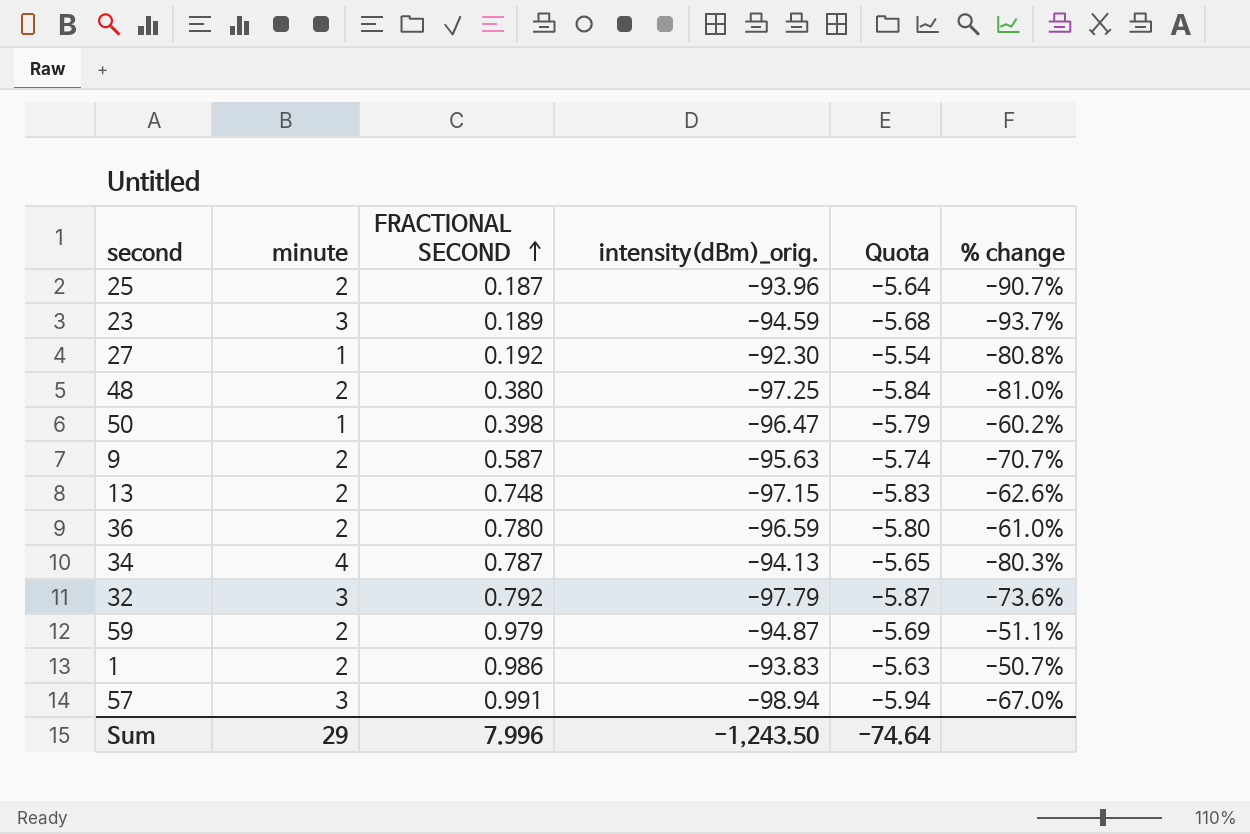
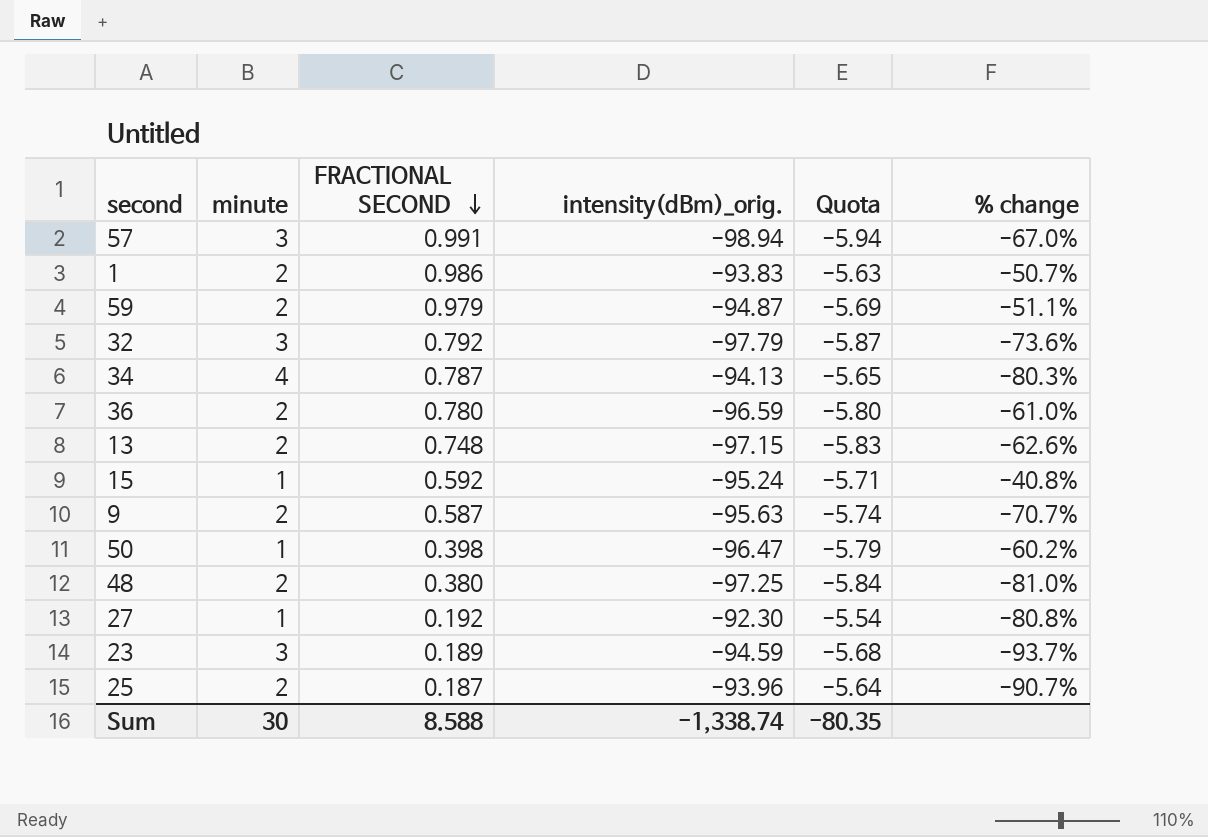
row order: FRACTIONAL SECOND ascending -> FRACTIONAL SECOND descending
row 15: none -> 1 | 0.592 | -95.24 | -5.71 | -40.8%
Sum | minute: 29 -> 30
Sum | FRACTIONAL SECOND: 7.996 -> 8.588
Sum | intensity(dBm)_orig.: -1,243.50 -> -1,338.74
Sum | Quota: -74.64 -> -80.35

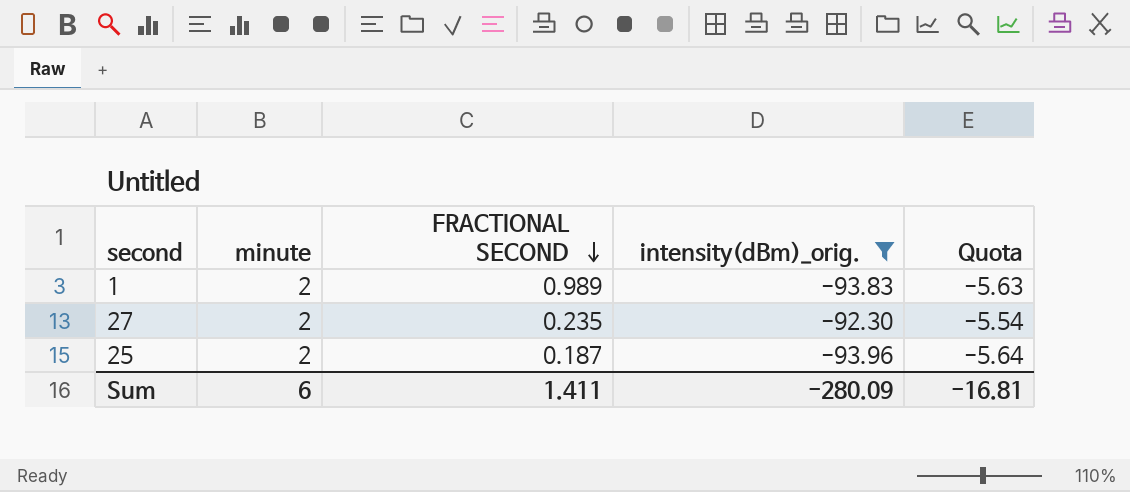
filter: none -> intensity(dBm)_orig. >= -93.96
column % change | formula: ([FRACTIONAL SECOND] - [minute]) / [minute] -> none
1 | FRACTIONAL SECOND: 0.986 -> 0.989
27 | minute: 1 -> 2
27 | FRACTIONAL SECOND: 0.192 -> 0.235
Sum | minute: 30 -> 6
Sum | FRACTIONAL SECOND: 8.588 -> 1.411
Sum | intensity(dBm)_orig.: -1,338.74 -> -280.09
Sum | Quota: -80.35 -> -16.81

